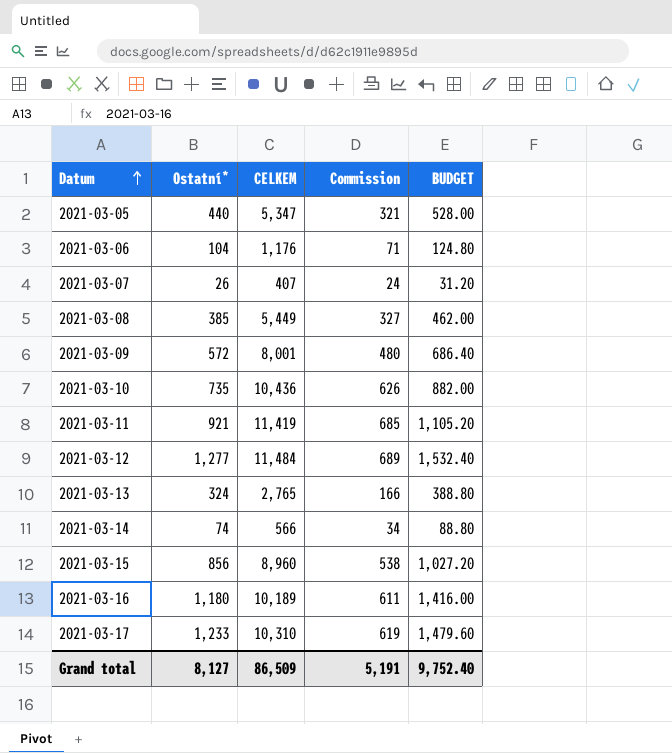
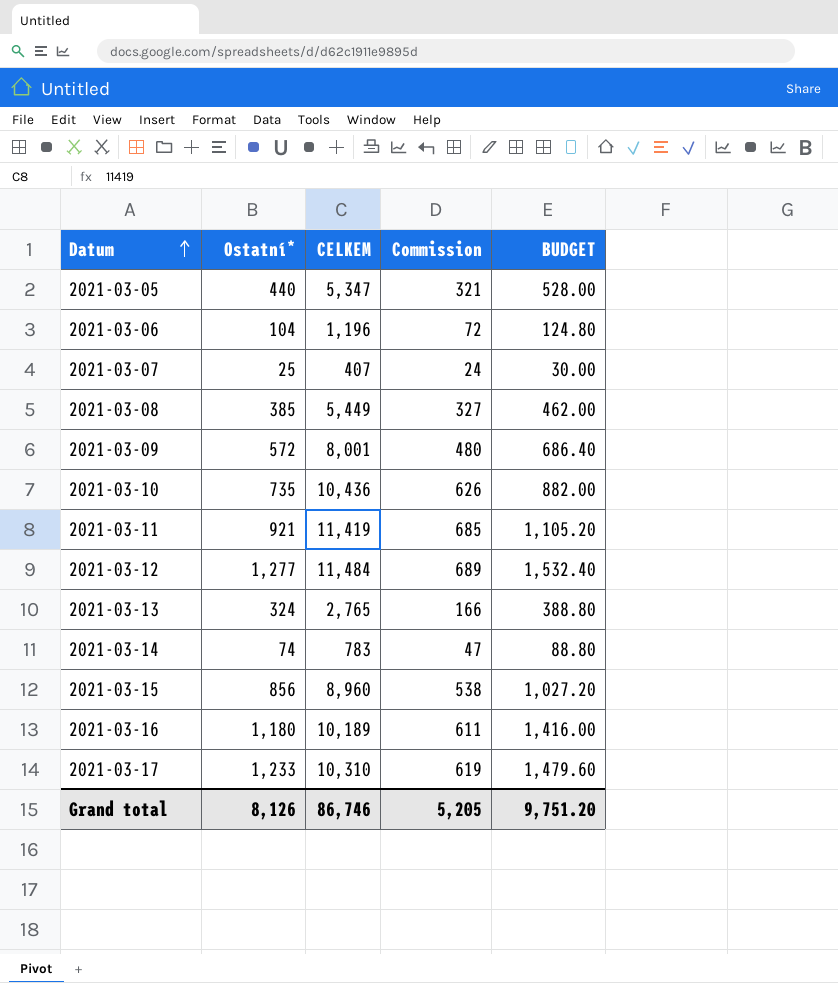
2021-03-06 | CELKEM: 1,176 -> 1,196
2021-03-06 | Commission: 71 -> 72
2021-03-07 | Ostatní*: 26 -> 25
2021-03-07 | BUDGET: 31.20 -> 30.00
2021-03-14 | CELKEM: 566 -> 783
2021-03-14 | Commission: 34 -> 47
Grand total | Ostatní*: 8,127 -> 8,126
Grand total | CELKEM: 86,509 -> 86,746
Grand total | Commission: 5,191 -> 5,205
Grand total | BUDGET: 9,752.40 -> 9,751.20

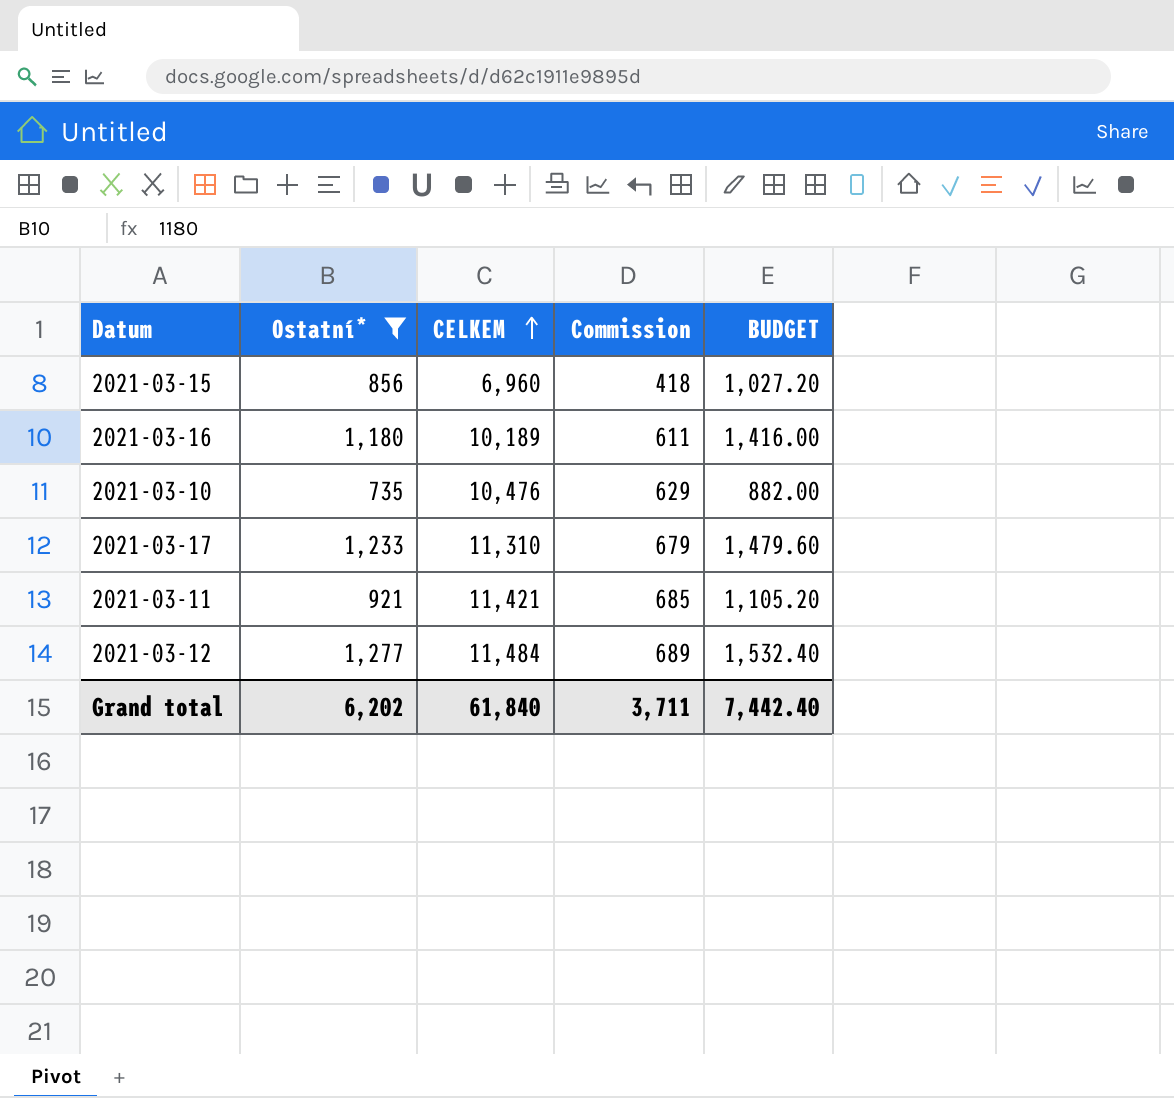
filter: none -> Ostatní* >= 735
row order: Datum ascending -> CELKEM ascending
2021-03-15 | CELKEM: 8,960 -> 6,960
2021-03-15 | Commission: 538 -> 418
2021-03-10 | CELKEM: 10,436 -> 10,476
2021-03-10 | Commission: 626 -> 629
2021-03-17 | CELKEM: 10,310 -> 11,310
2021-03-17 | Commission: 619 -> 679
2021-03-11 | CELKEM: 11,419 -> 11,421
Grand total | Ostatní*: 8,126 -> 6,202
Grand total | CELKEM: 86,746 -> 61,840
Grand total | Commission: 5,205 -> 3,711
Grand total | BUDGET: 9,751.20 -> 7,442.40

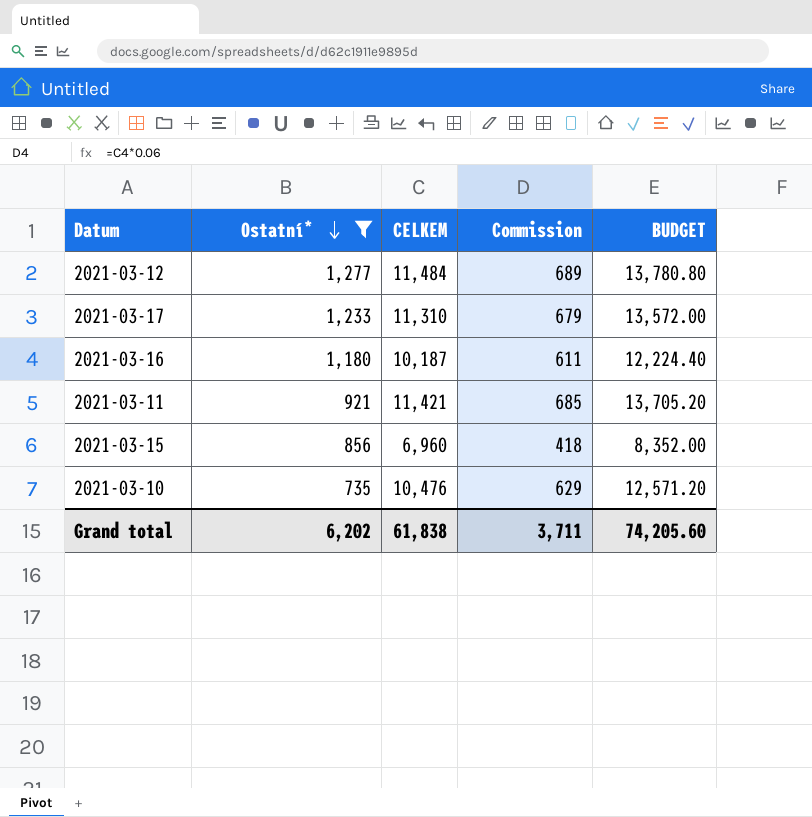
row order: CELKEM ascending -> Ostatní* descending
column BUDGET | formula: [Ostatní*] * 1.2 -> [CELKEM] * 1.2
2021-03-16 | CELKEM: 10,189 -> 10,187
Grand total | CELKEM: 61,840 -> 61,838
Grand total | BUDGET: 7,442.40 -> 74,205.60

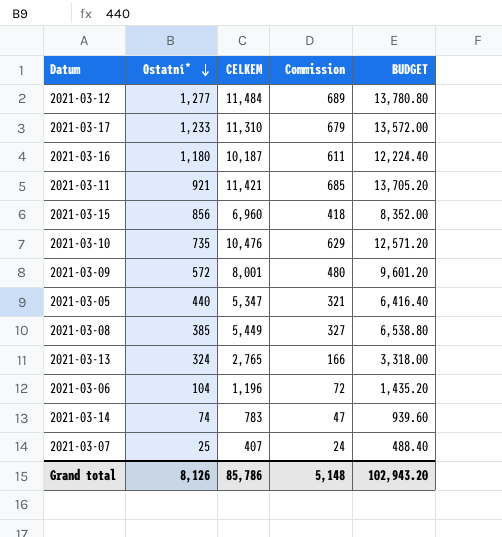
filter: Ostatní* >= 735 -> none
Grand total | Ostatní*: 6,202 -> 8,126
Grand total | CELKEM: 61,838 -> 85,786
Grand total | Commission: 3,711 -> 5,148
Grand total | BUDGET: 74,205.60 -> 102,943.20

